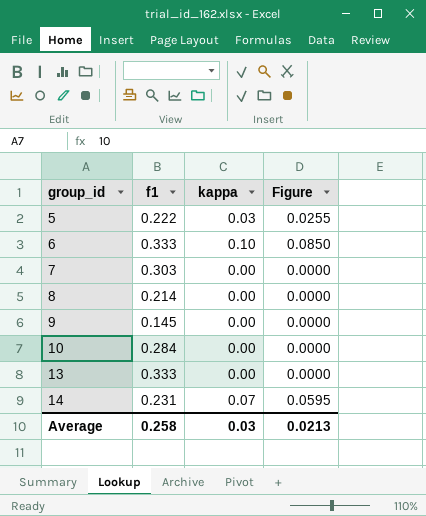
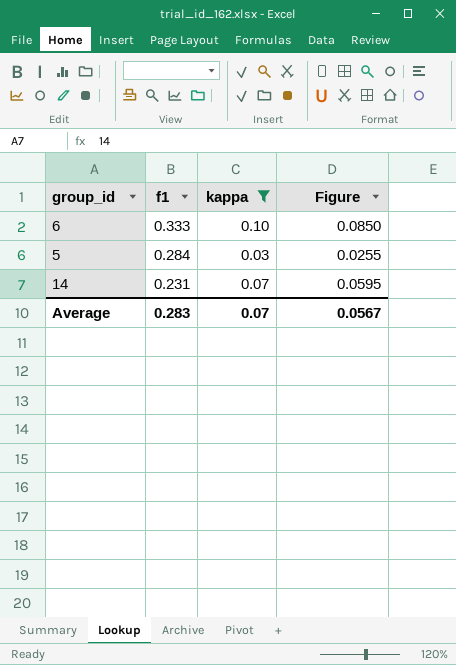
filter: none -> kappa != 0.00
row order: group_id ascending -> f1 descending
5 | f1: 0.222 -> 0.284
Average | f1: 0.258 -> 0.283
Average | kappa: 0.03 -> 0.07
Average | Figure: 0.0213 -> 0.0567

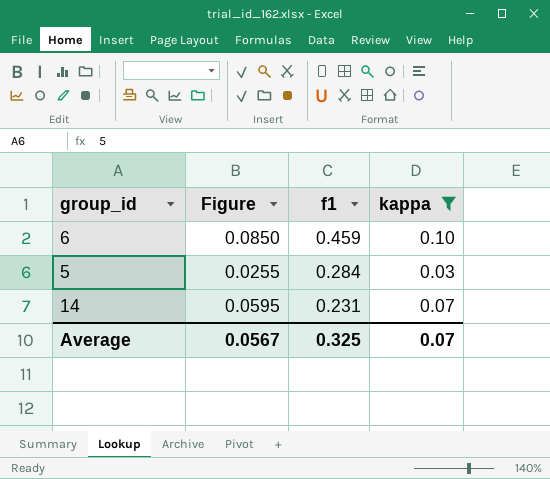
column Figure | position: 4 -> 2
6 | f1: 0.333 -> 0.459
Average | f1: 0.283 -> 0.325

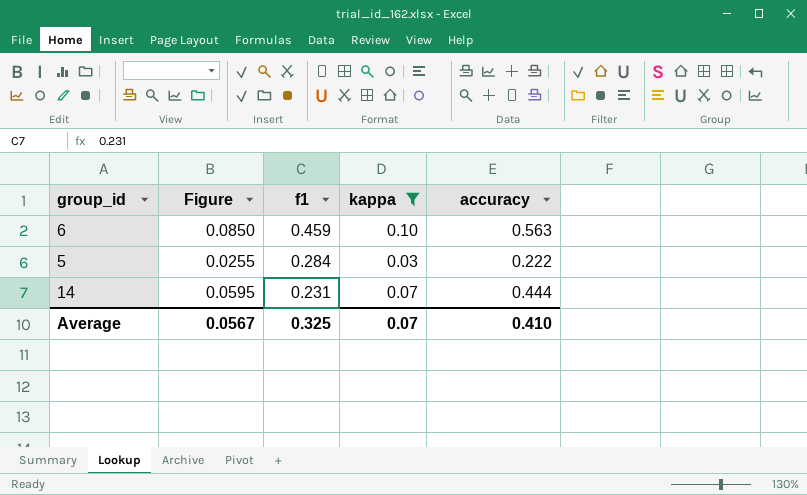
column accuracy | position: none -> 5

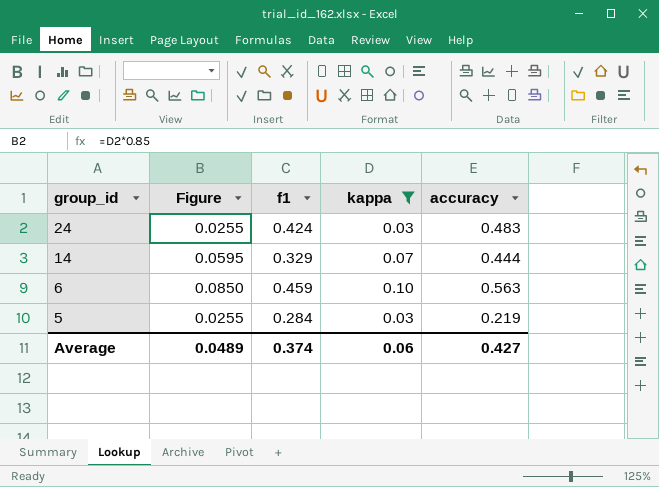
row order: f1 descending -> group_id descending
row 24: none -> 0.0255 | 0.424 | 0.03 | 0.483
14 | f1: 0.231 -> 0.329
5 | accuracy: 0.222 -> 0.219
Average | Figure: 0.0567 -> 0.0489
Average | f1: 0.325 -> 0.374
Average | kappa: 0.07 -> 0.06
Average | accuracy: 0.410 -> 0.427

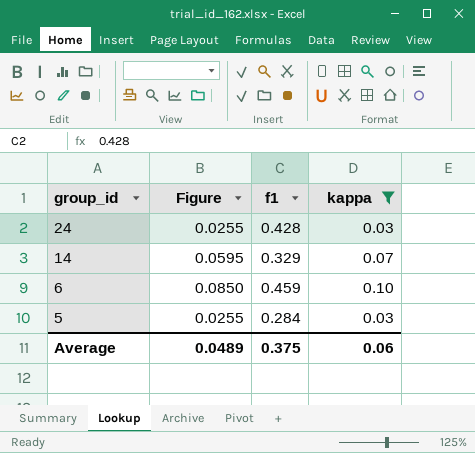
column accuracy | position: 5 -> none
24 | f1: 0.424 -> 0.428
Average | f1: 0.374 -> 0.375

